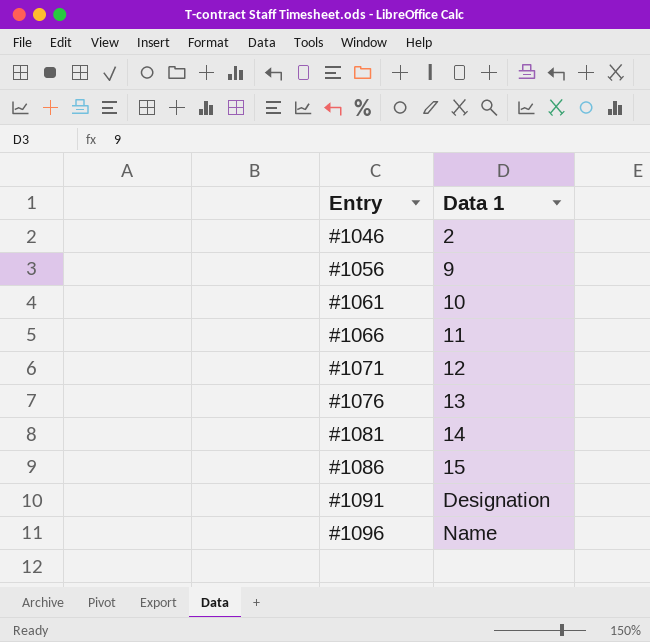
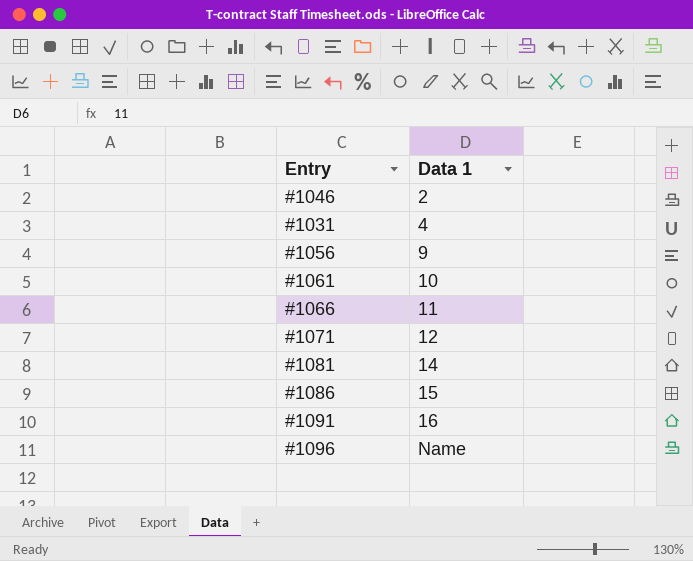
row #1076: 13 -> none
row #1031: none -> 4
#1091 | Data 1: Designation -> 16

